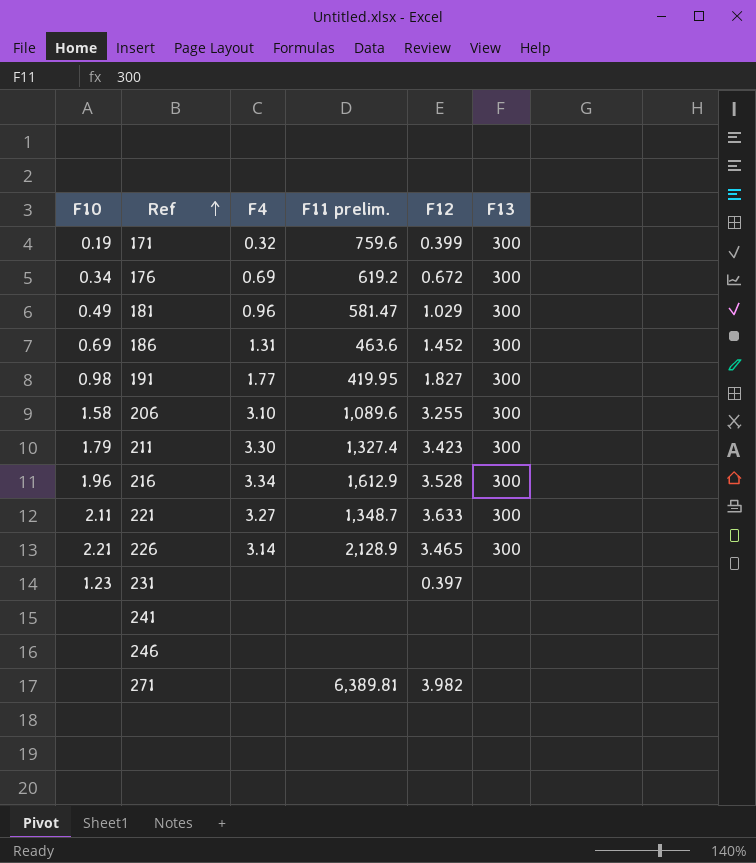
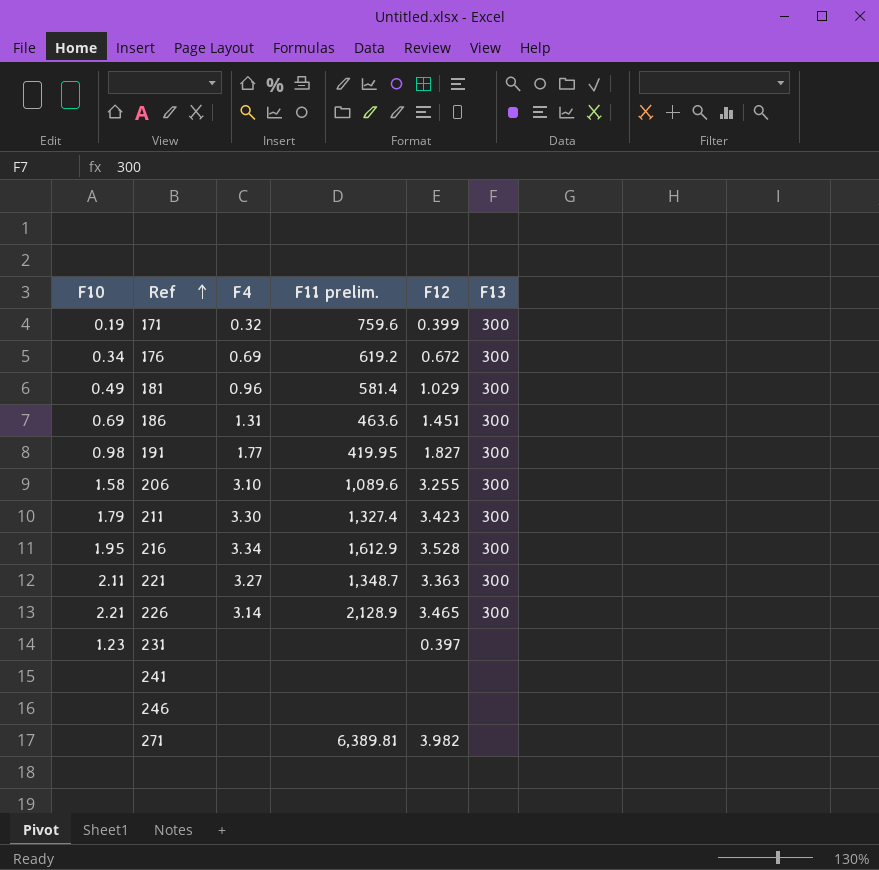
181 | F11 prelim.: 581.47 -> 581.4
186 | F12: 1.452 -> 1.451
216 | F10: 1.96 -> 1.95
221 | F12: 3.633 -> 3.363

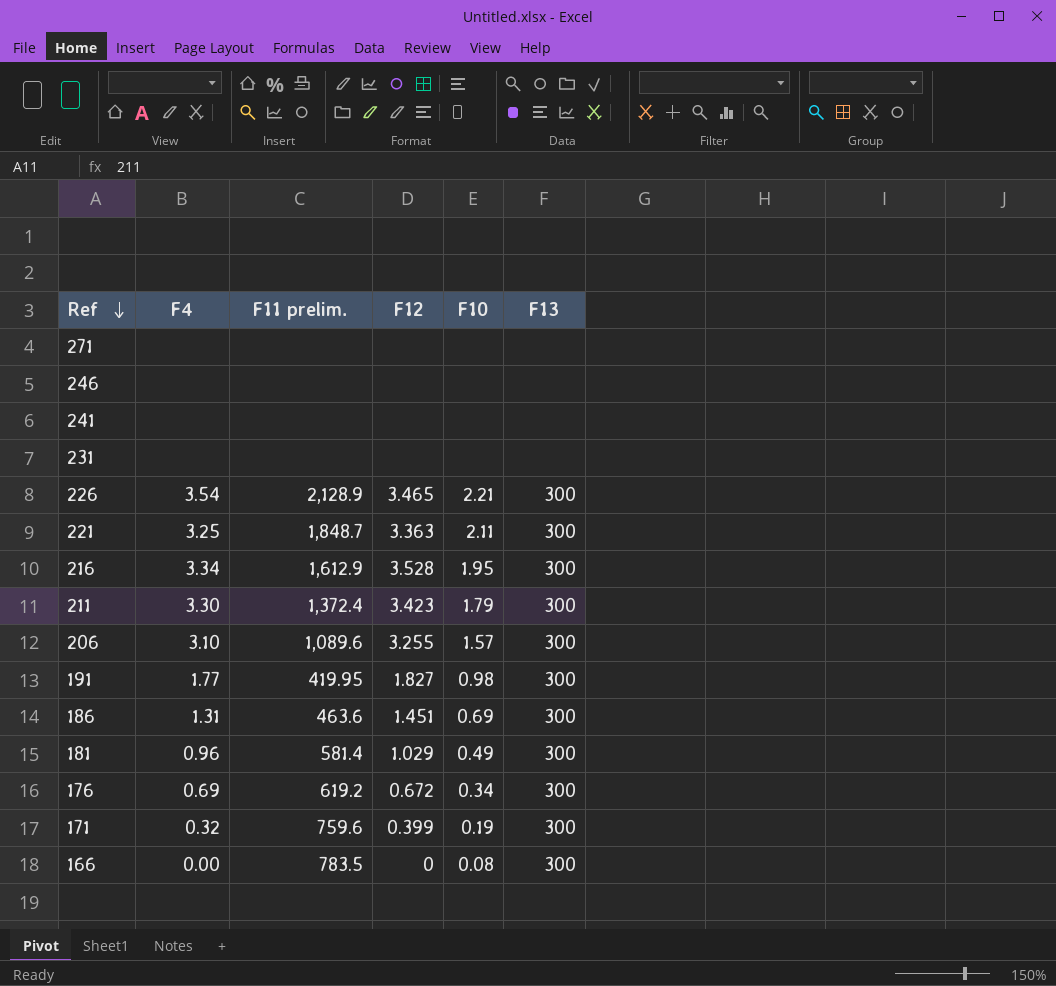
row order: Ref ascending -> Ref descending
column F10 | position: 1 -> 5
271 | F11 prelim.: 6,389.81 -> none
271 | F12: 3.982 -> none
231 | F12: 0.397 -> none
231 | F10: 1.23 -> none
226 | F4: 3.14 -> 3.54
221 | F4: 3.27 -> 3.25
221 | F11 prelim.: 1,348.7 -> 1,848.7
211 | F11 prelim.: 1,327.4 -> 1,372.4
206 | F10: 1.58 -> 1.57
row 166: none -> 0.00 | 783.5 | 0 | 0.08 | 300

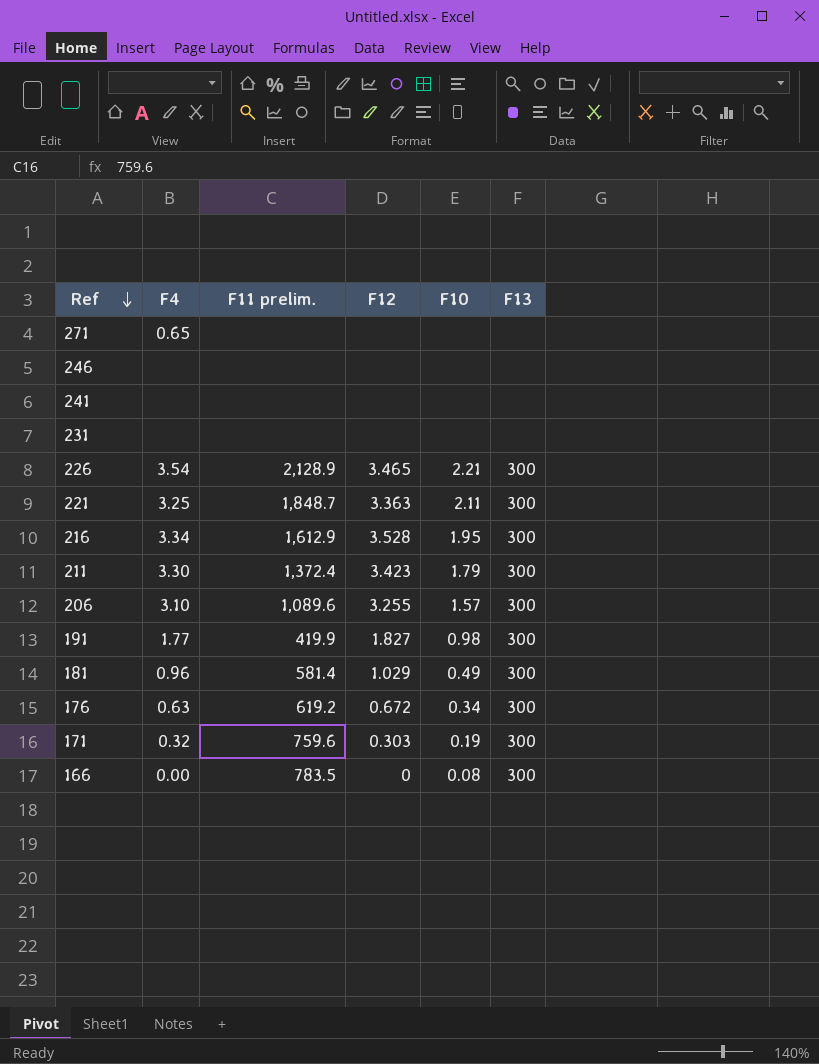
row 186: 1.31 | 463.6 | 1.451 | 0.69 | 300 -> none
271 | F4: none -> 0.65
191 | F11 prelim.: 419.95 -> 419.9
176 | F4: 0.69 -> 0.63
171 | F12: 0.399 -> 0.303

